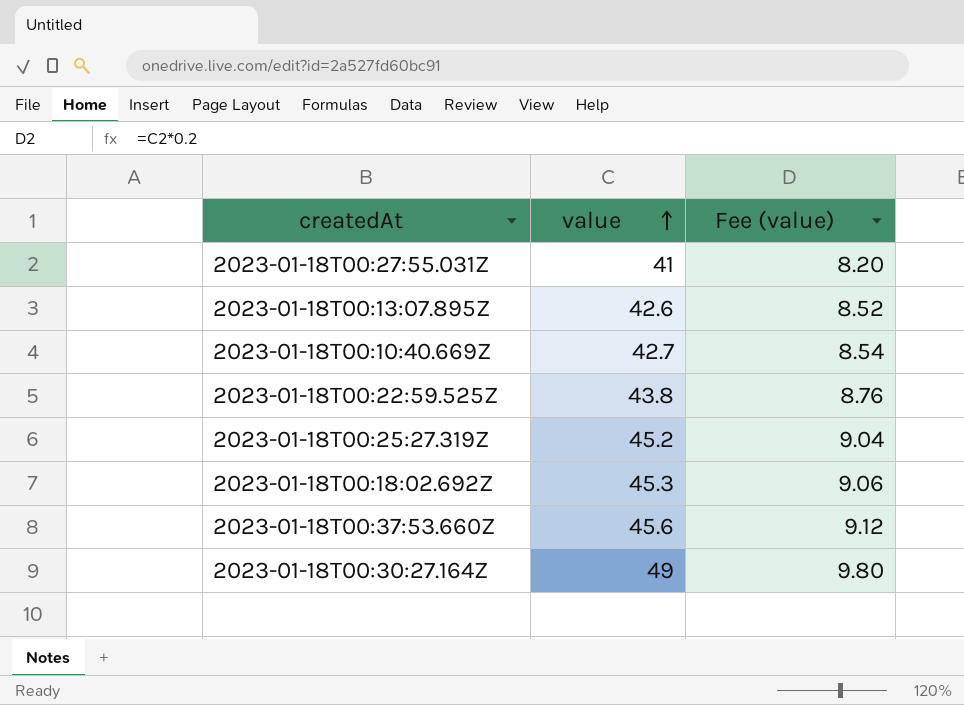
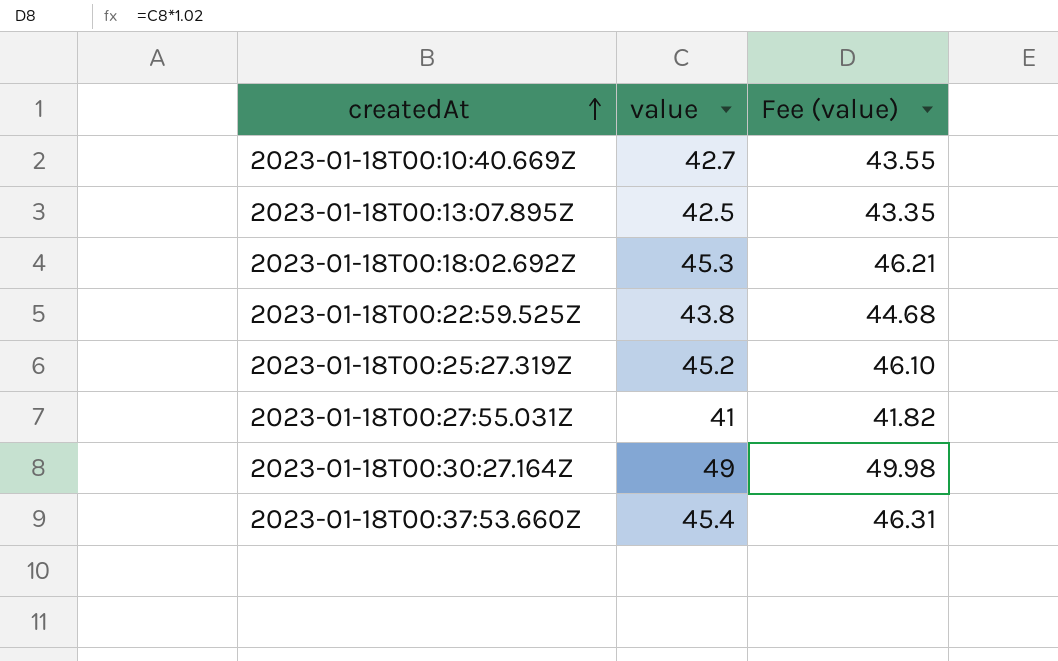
row order: value ascending -> createdAt ascending
column Fee (value) | formula: [value] * 0.2 -> [value] * 1.02
2023-01-18T00:13:07.895Z | value: 42.6 -> 42.5
2023-01-18T00:37:53.660Z | value: 45.6 -> 45.4

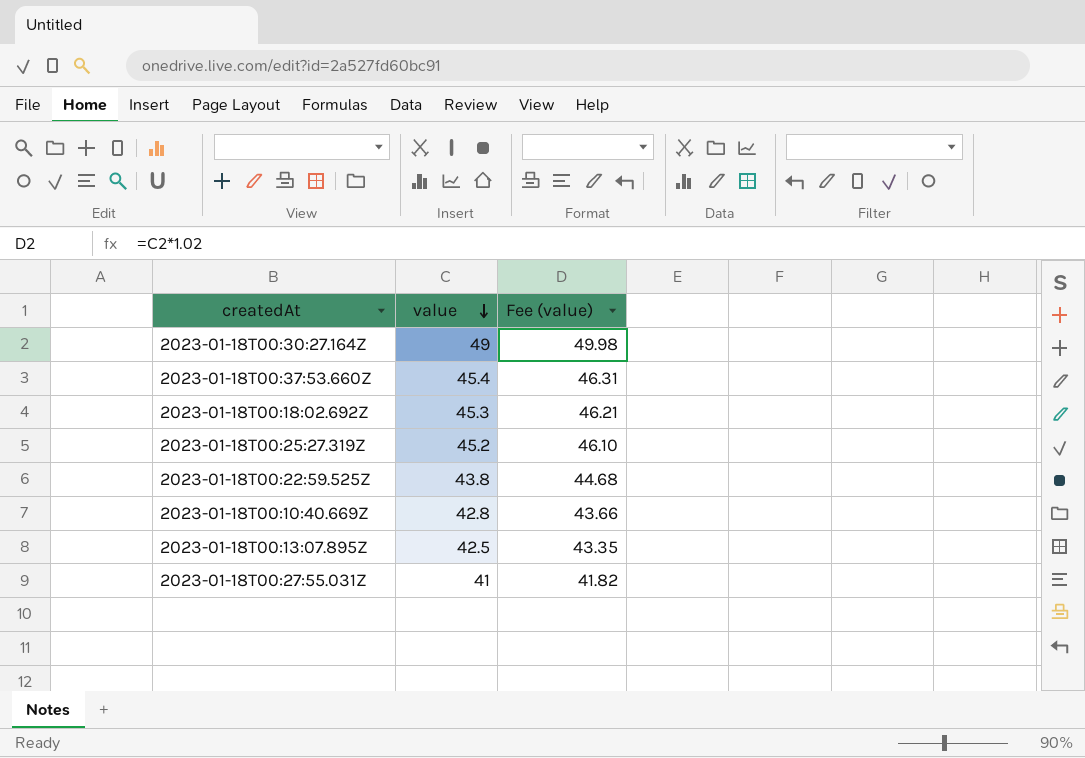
row order: createdAt ascending -> value descending
2023-01-18T00:10:40.669Z | value: 42.7 -> 42.8
2023-01-18T00:10:40.669Z | Fee (value): 43.55 -> 43.66

